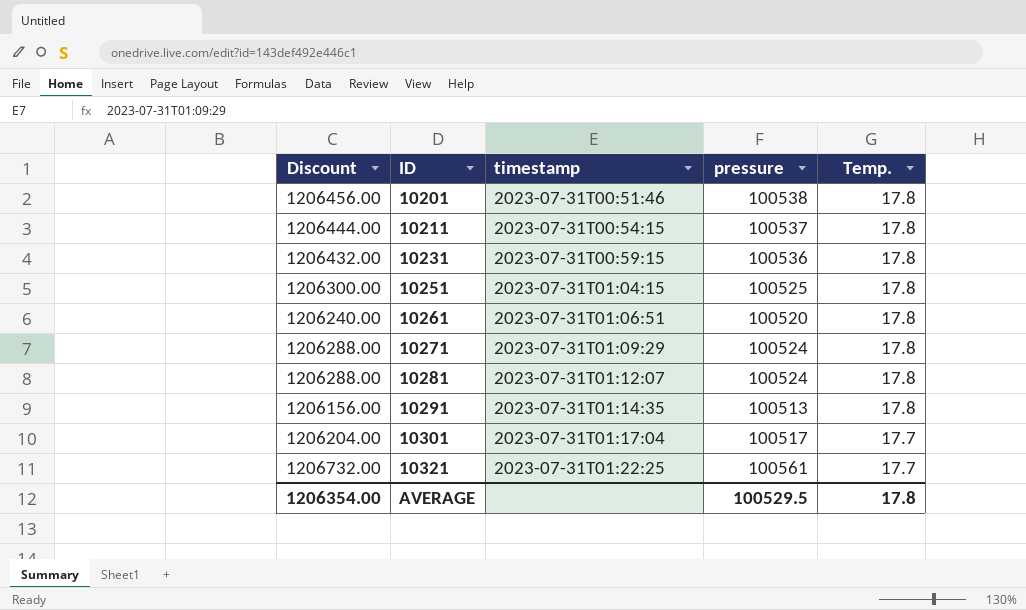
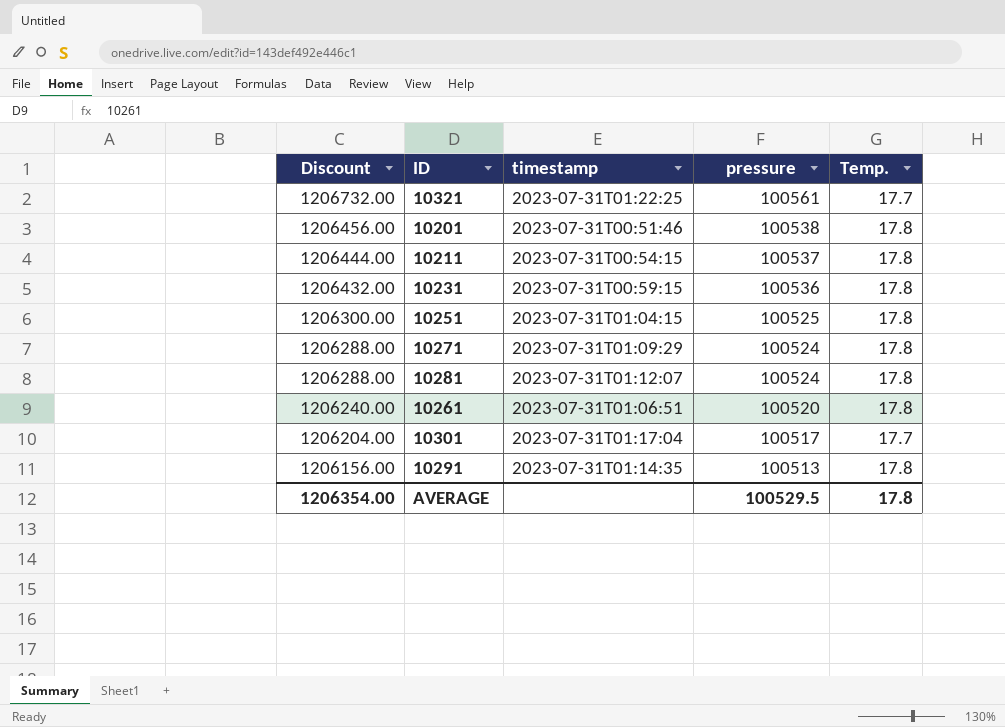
row order: ID ascending -> Discount descending

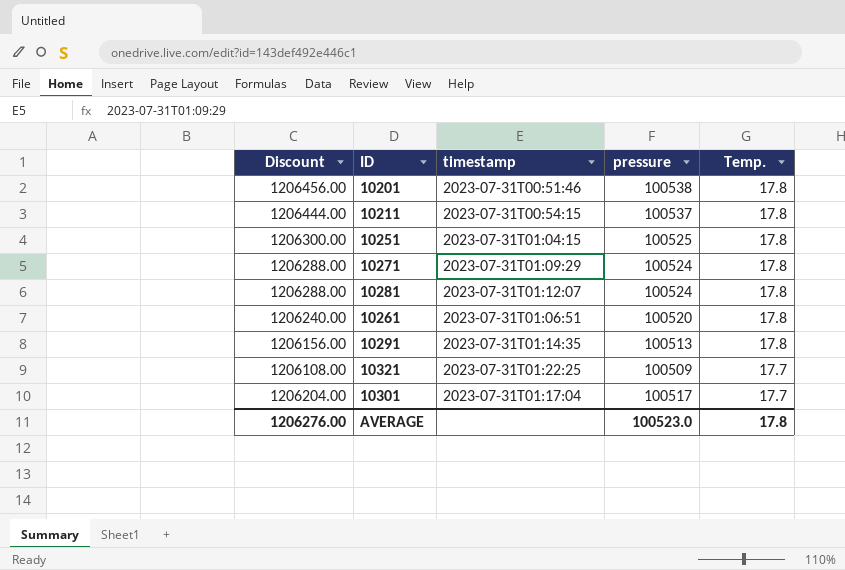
row order: Discount descending -> Temp. descending
row 10231: 1206432.00 | 2023-07-31T00:59:15 | 100536 | 17.8 -> none
10321 | Discount: 1206732.00 -> 1206108.00
10321 | pressure: 100561 -> 100509
AVERAGE | Discount: 1206354.00 -> 1206276.00
AVERAGE | pressure: 100529.5 -> 100523.0

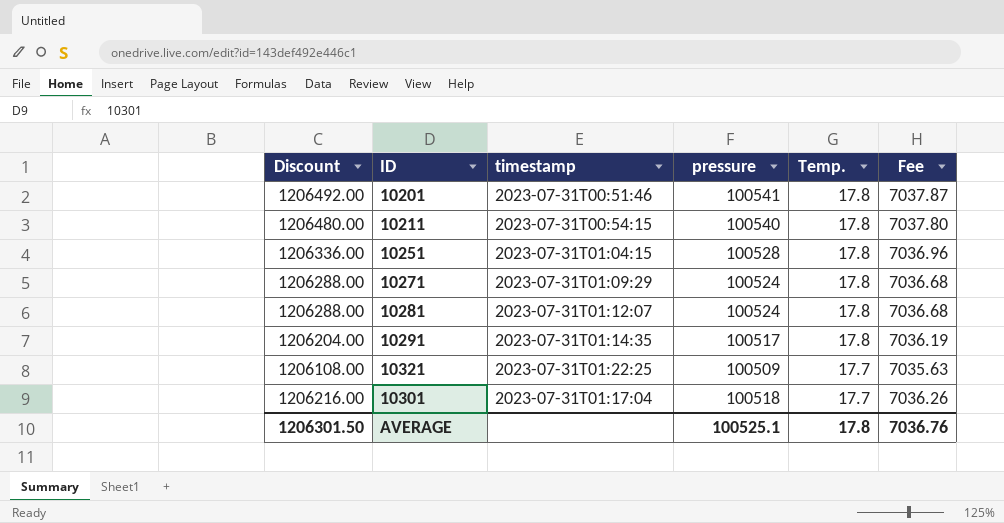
column Fee | formula: none -> [pressure] * 0.07
row 10261: 1206240.00 | 2023-07-31T01:06:51 | 100520 | 17.8 -> none
10201 | Discount: 1206456.00 -> 1206492.00
10201 | pressure: 100538 -> 100541
10211 | Discount: 1206444.00 -> 1206480.00
10211 | pressure: 100537 -> 100540
10251 | Discount: 1206300.00 -> 1206336.00
10251 | pressure: 100525 -> 100528
10291 | Discount: 1206156.00 -> 1206204.00
10291 | pressure: 100513 -> 100517
10301 | Discount: 1206204.00 -> 1206216.00
10301 | pressure: 100517 -> 100518
AVERAGE | Discount: 1206276.00 -> 1206301.50
AVERAGE | pressure: 100523.0 -> 100525.1

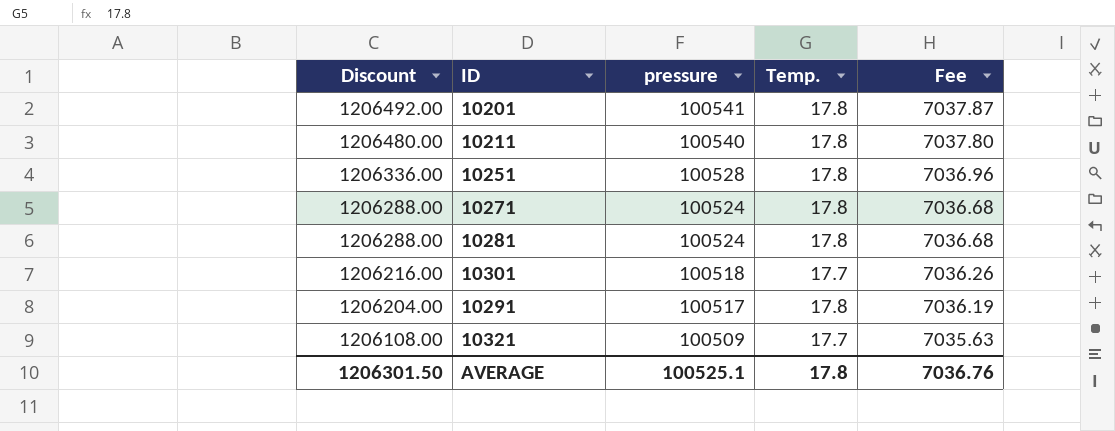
row order: Temp. descending -> Discount descending
column timestamp | position: 3 -> none

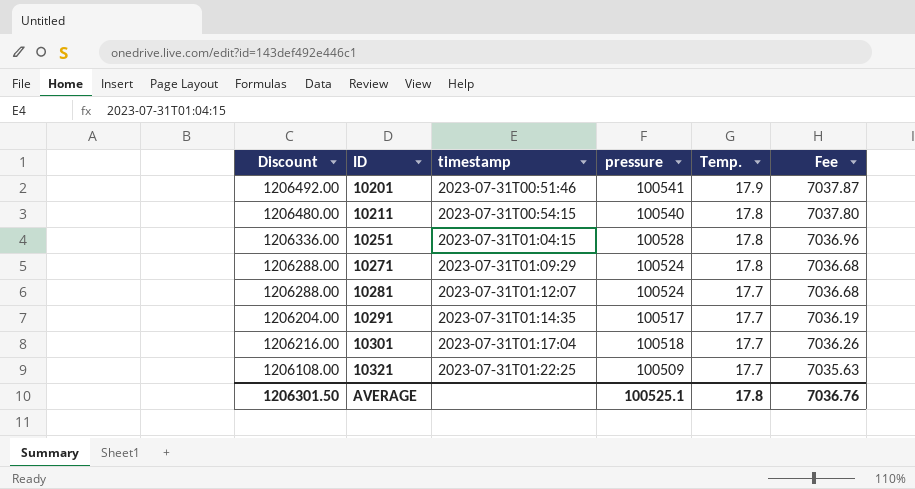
row order: Discount descending -> ID ascending
column timestamp | position: none -> 3
10201 | Temp.: 17.8 -> 17.9
10281 | Temp.: 17.8 -> 17.7
10291 | Temp.: 17.8 -> 17.7

